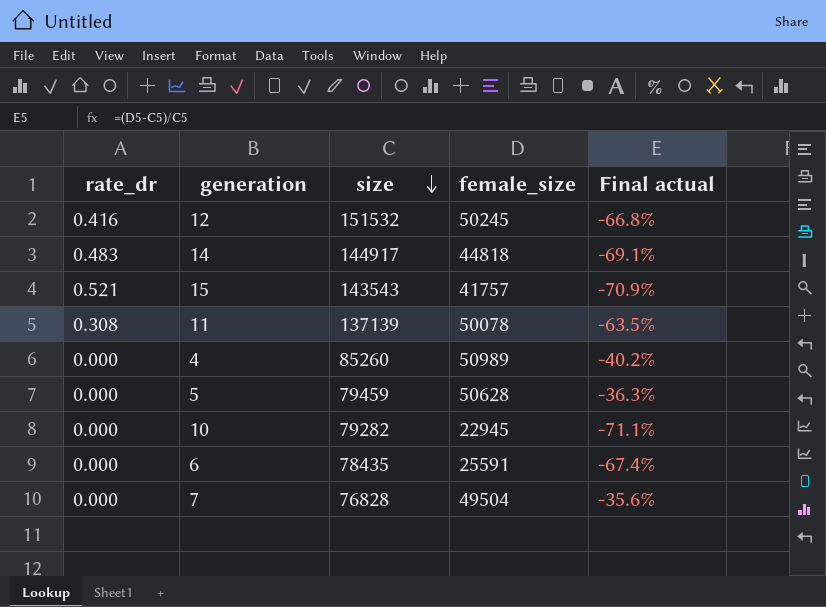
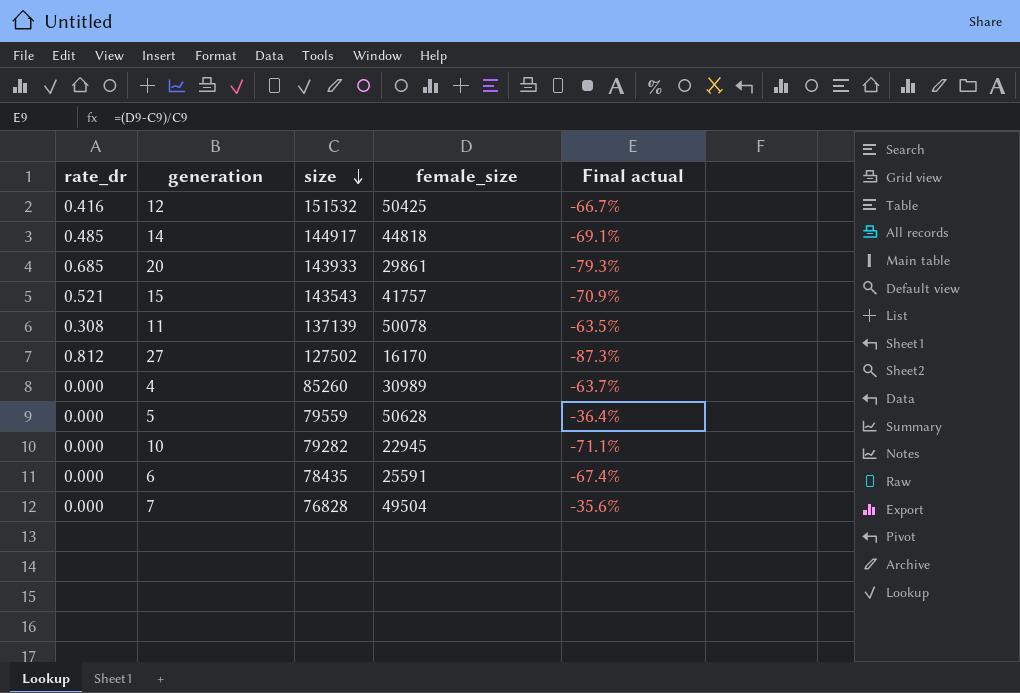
12 | female_size: 50245 -> 50425
12 | Final actual: -66.8% -> -66.7%
14 | rate_dr: 0.483 -> 0.485
row 20: none -> 0.685 | 143933 | 29861 | -79.3%
row 27: none -> 0.812 | 127502 | 16170 | -87.3%
4 | female_size: 50989 -> 30989
4 | Final actual: -40.2% -> -63.7%
5 | size: 79459 -> 79559
5 | Final actual: -36.3% -> -36.4%

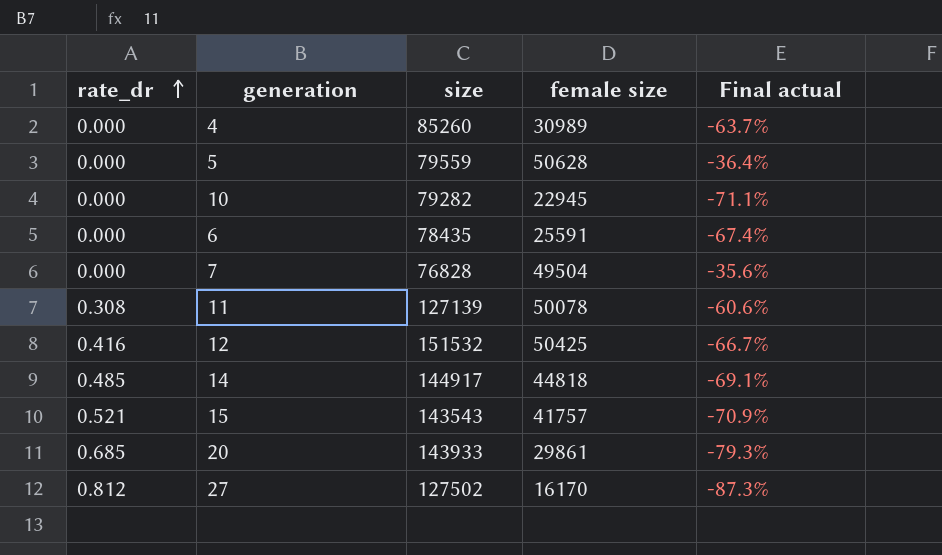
row order: size descending -> rate_dr ascending
column name: female_size -> female size
11 | size: 137139 -> 127139
11 | Final actual: -63.5% -> -60.6%

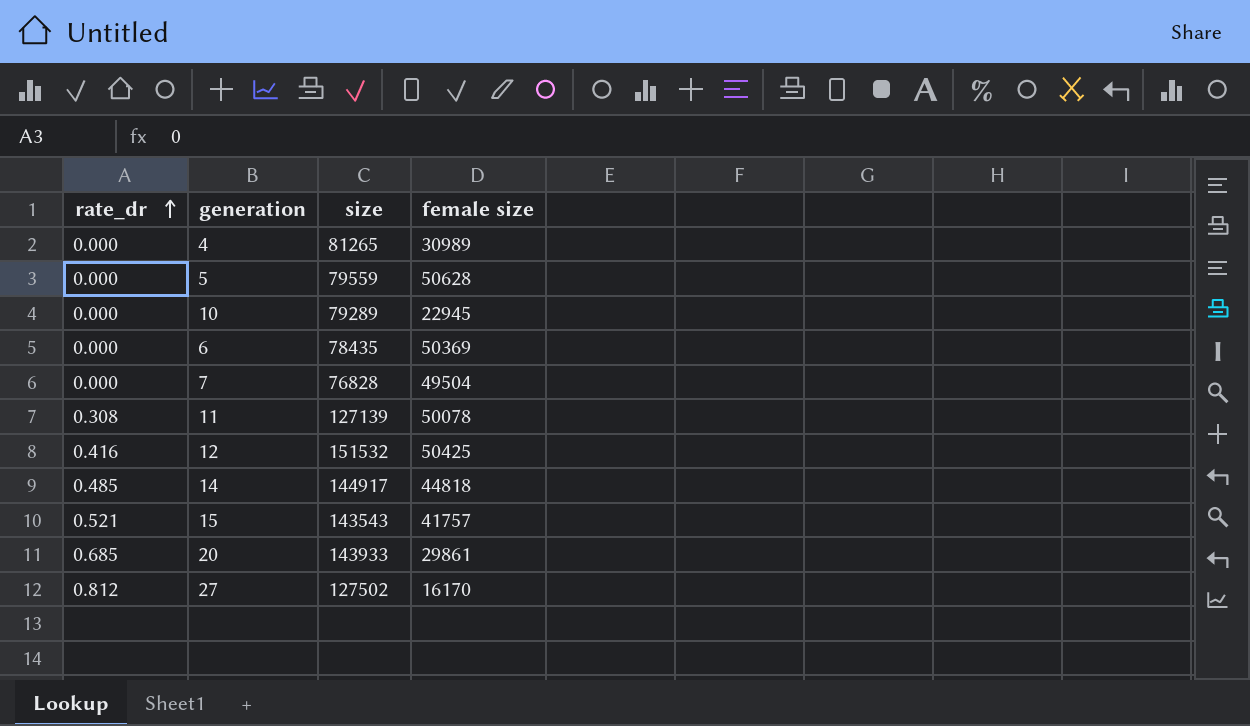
column Final actual | formula: ([female size] - [size]) / [size] -> none
4 | size: 85260 -> 81265
10 | size: 79282 -> 79289
6 | female size: 25591 -> 50369

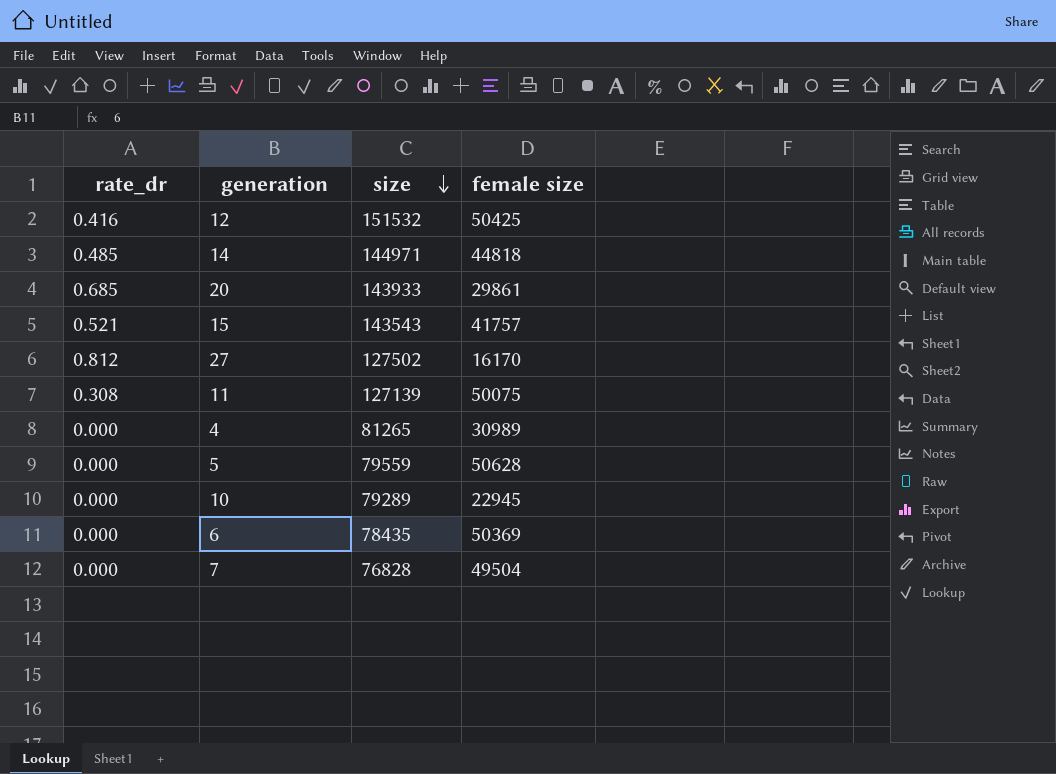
row order: rate_dr ascending -> size descending
14 | size: 144917 -> 144971
11 | female size: 50078 -> 50075

